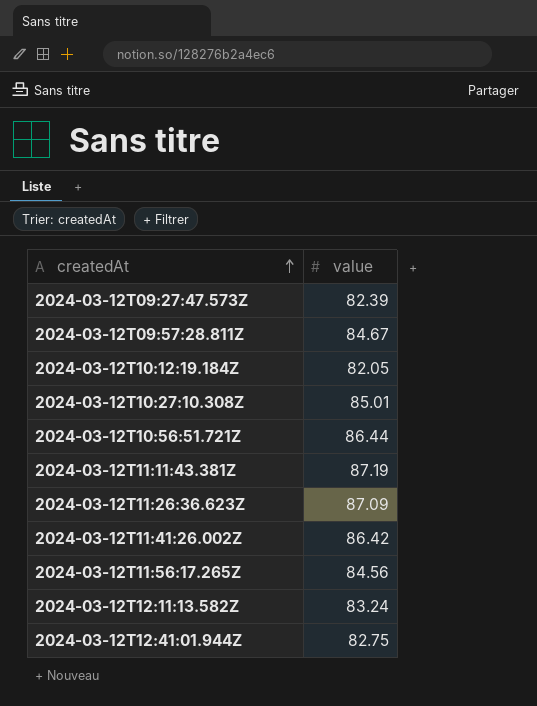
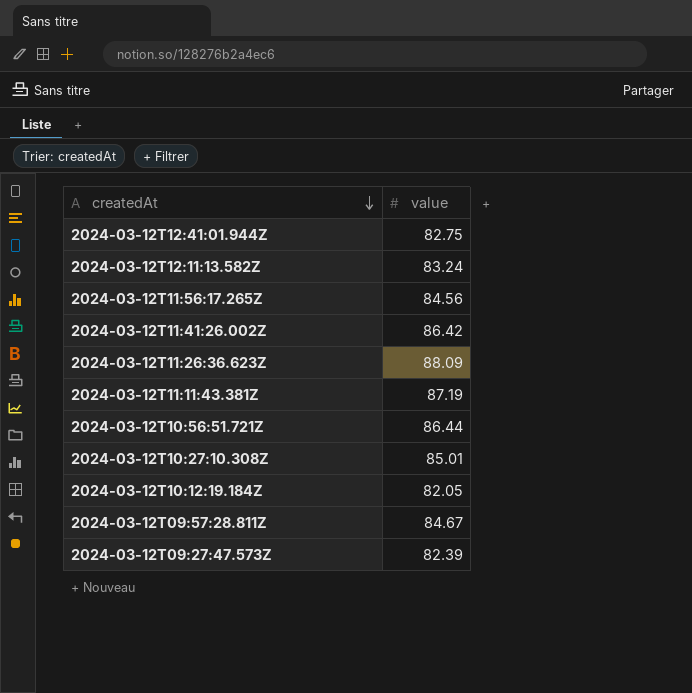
row order: createdAt ascending -> createdAt descending
2024-03-12T11:26:36.623Z | value: 87.09 -> 88.09

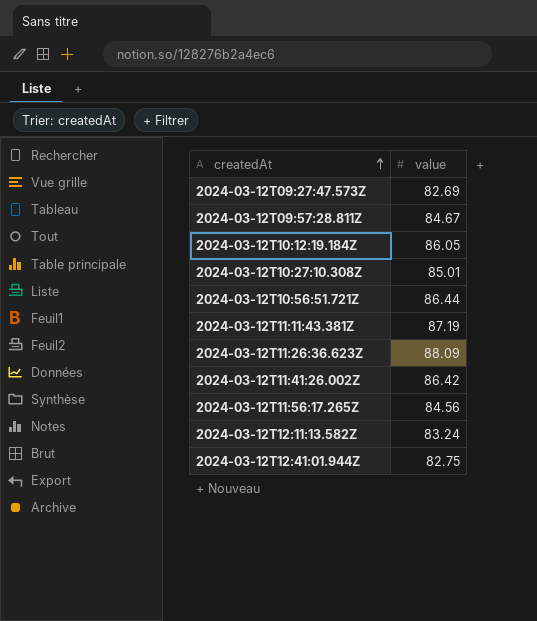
row order: createdAt descending -> createdAt ascending
2024-03-12T09:27:47.573Z | value: 82.39 -> 82.69
2024-03-12T10:12:19.184Z | value: 82.05 -> 86.05

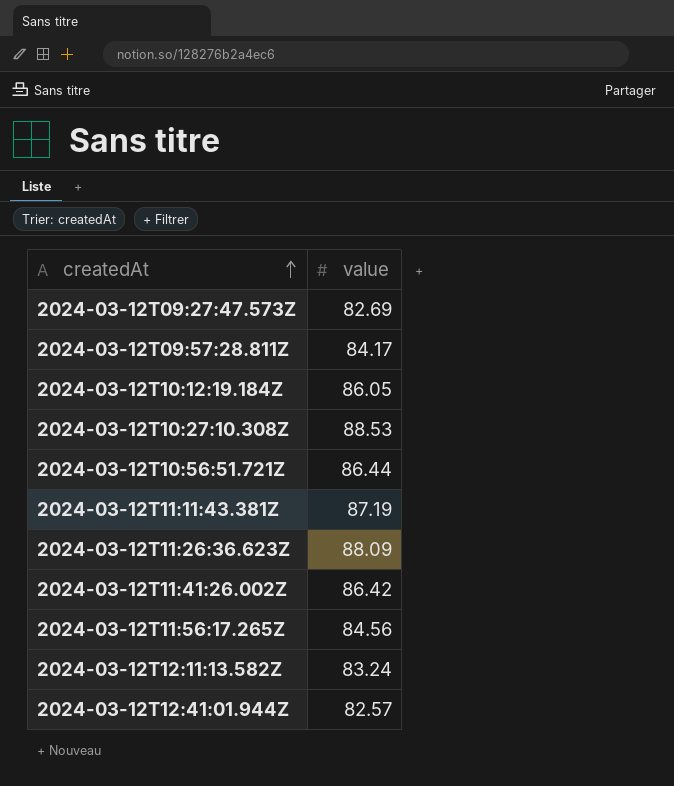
2024-03-12T09:57:28.811Z | value: 84.67 -> 84.17
2024-03-12T10:27:10.308Z | value: 85.01 -> 88.53
2024-03-12T12:41:01.944Z | value: 82.75 -> 82.57

